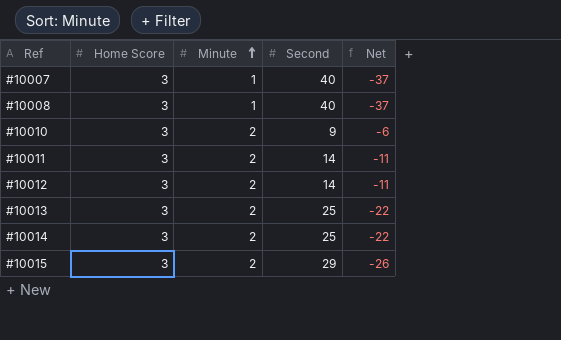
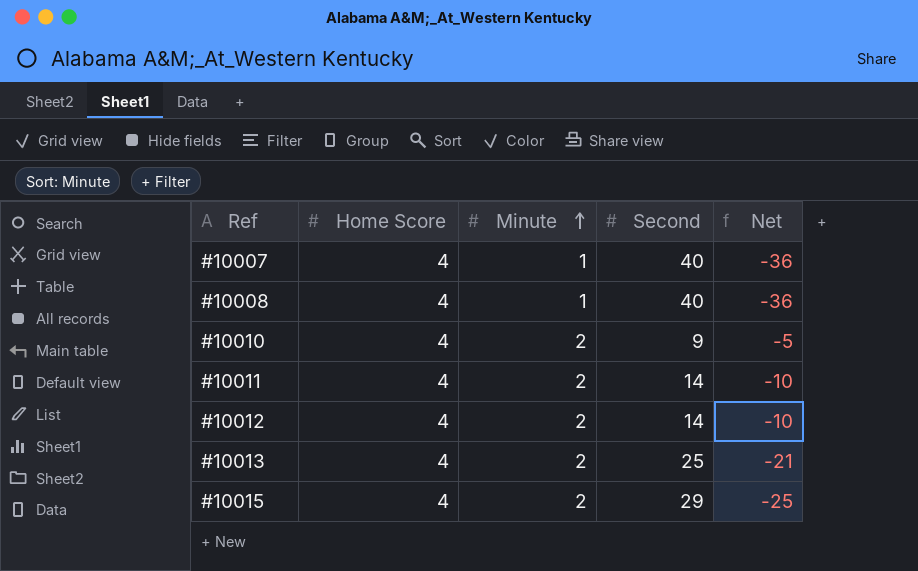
row #10014: 3 | 2 | 25 | -22 -> none
#10007 | Home Score: 3 -> 4
#10007 | Net: -37 -> -36
#10008 | Home Score: 3 -> 4
#10008 | Net: -37 -> -36
#10010 | Home Score: 3 -> 4
#10010 | Net: -6 -> -5
#10011 | Home Score: 3 -> 4
#10011 | Net: -11 -> -10
#10012 | Home Score: 3 -> 4
#10012 | Net: -11 -> -10
#10013 | Home Score: 3 -> 4
#10013 | Net: -22 -> -21
#10015 | Home Score: 3 -> 4
#10015 | Net: -26 -> -25

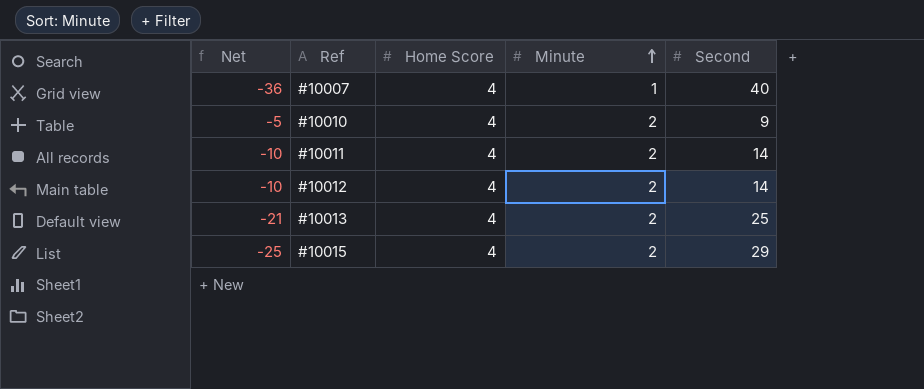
column Net | position: 5 -> 1
row #10008: 4 | 1 | 40 | -36 -> none

